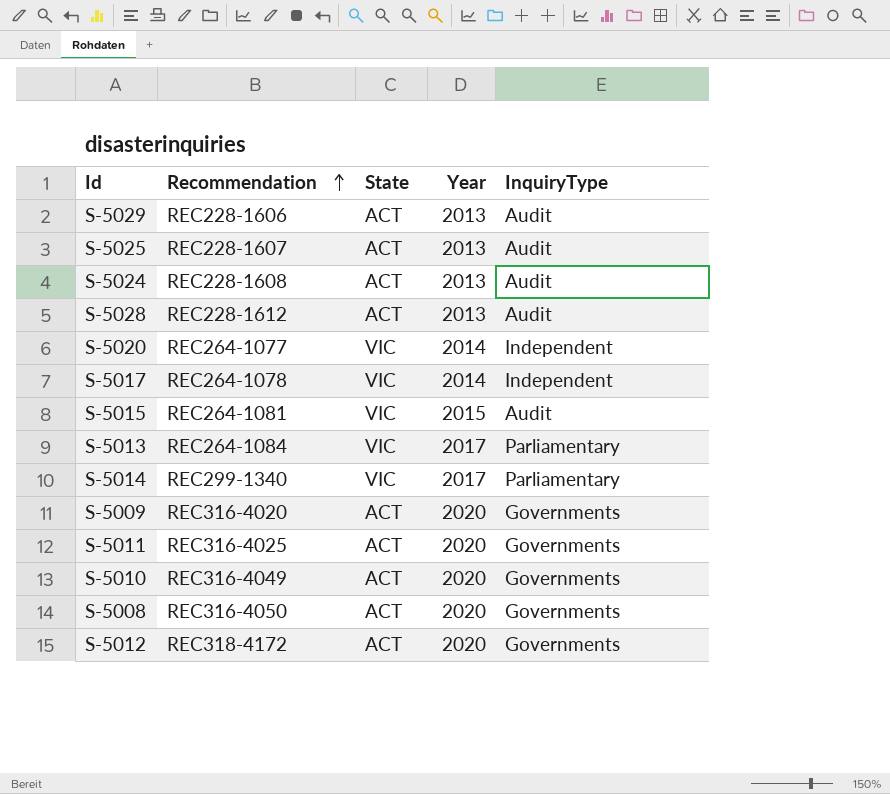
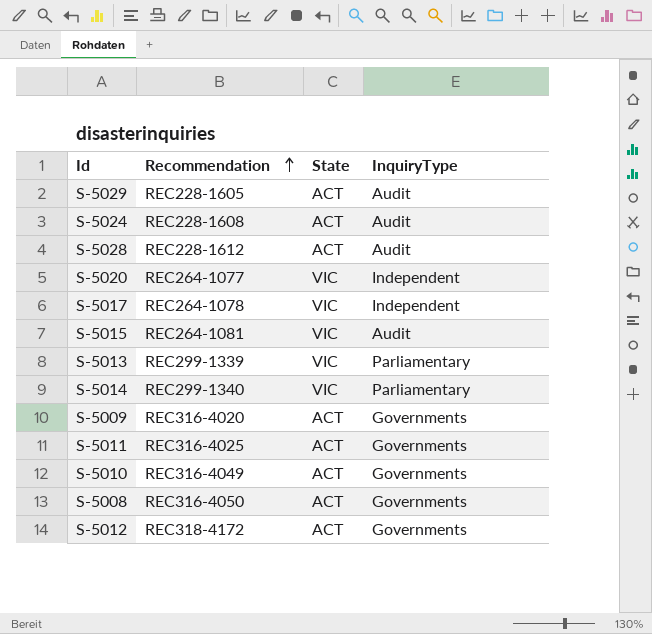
column Year | position: 4 -> none
row S-5025: REC228-1607 | ACT | 2013 | Audit -> none
S-5029 | Recommendation: REC228-1606 -> REC228-1605
S-5013 | Recommendation: REC264-1084 -> REC299-1339

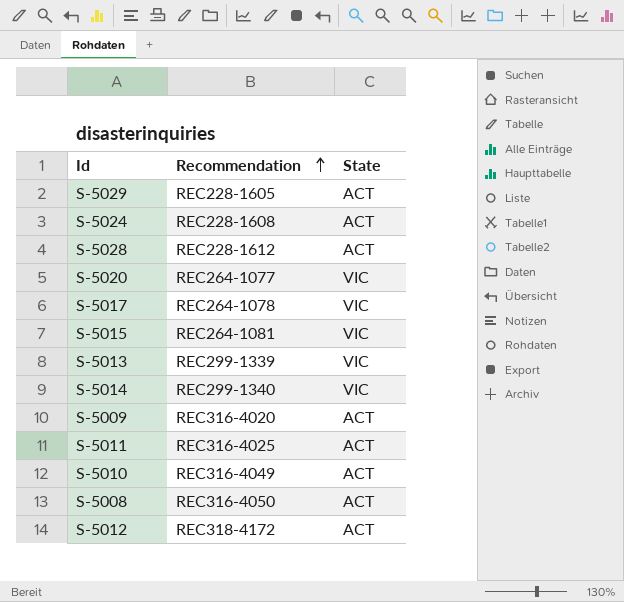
column InquiryType | position: 4 -> none

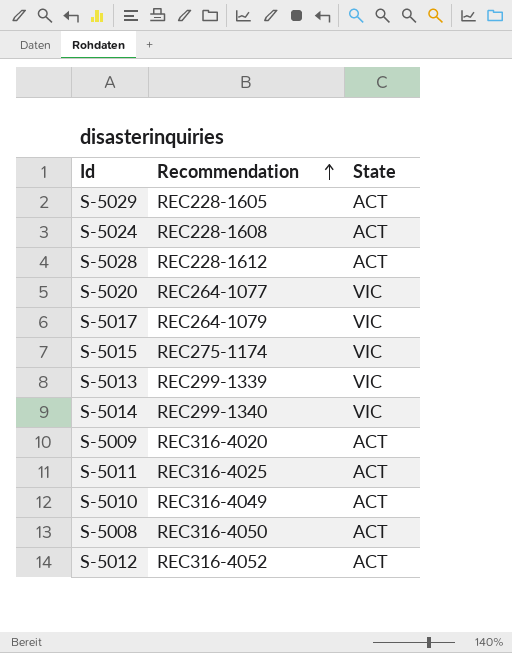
S-5017 | Recommendation: REC264-1078 -> REC264-1079
S-5015 | Recommendation: REC264-1081 -> REC275-1174
S-5012 | Recommendation: REC318-4172 -> REC316-4052

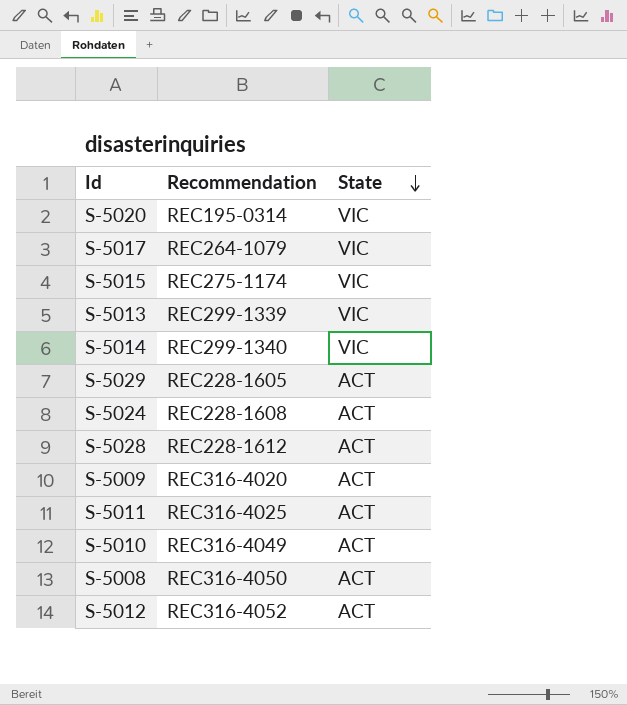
row order: Recommendation ascending -> State descending
S-5020 | Recommendation: REC264-1077 -> REC195-0314

